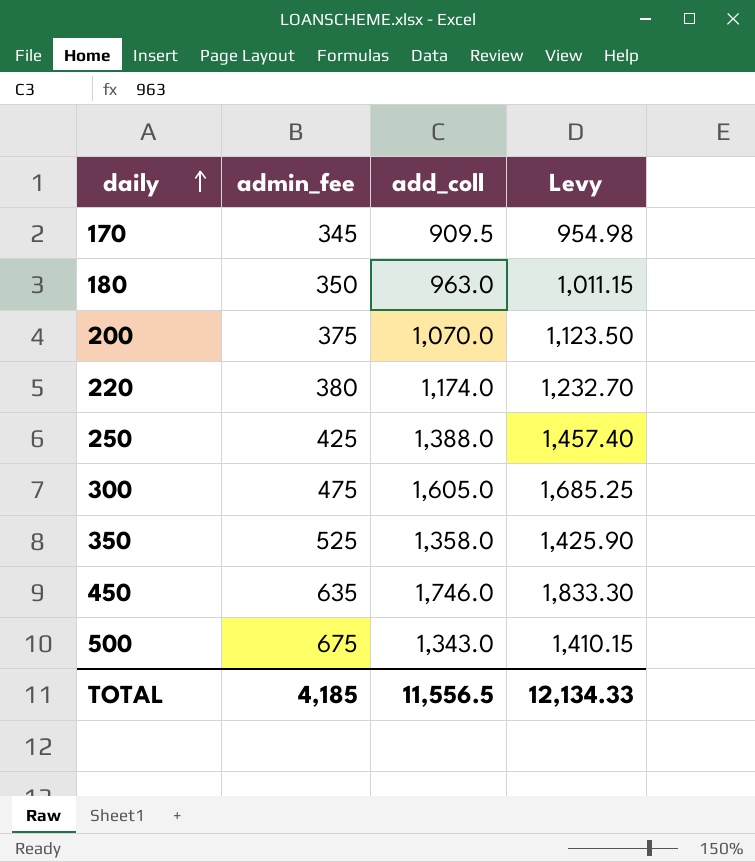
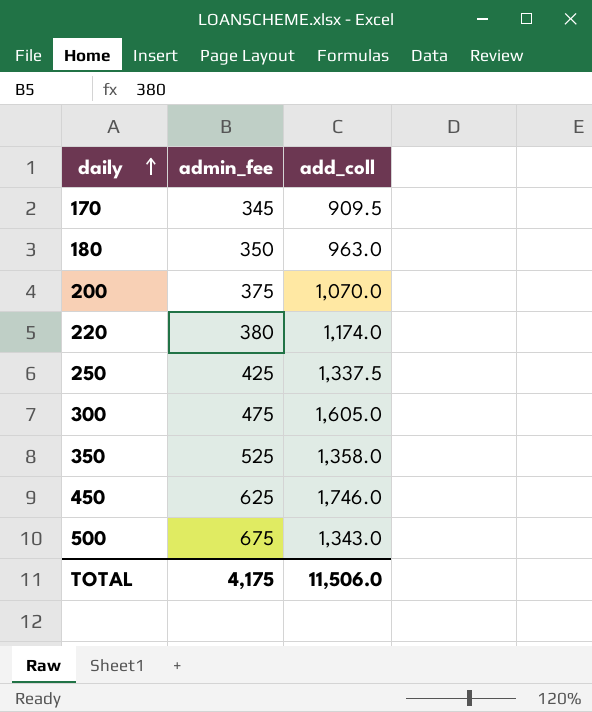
column Levy | formula: [add_coll] * 1.05 -> none
250 | add_coll: 1,388.0 -> 1,337.5
450 | admin_fee: 635 -> 625
TOTAL | admin_fee: 4,185 -> 4,175
TOTAL | add_coll: 11,556.5 -> 11,506.0

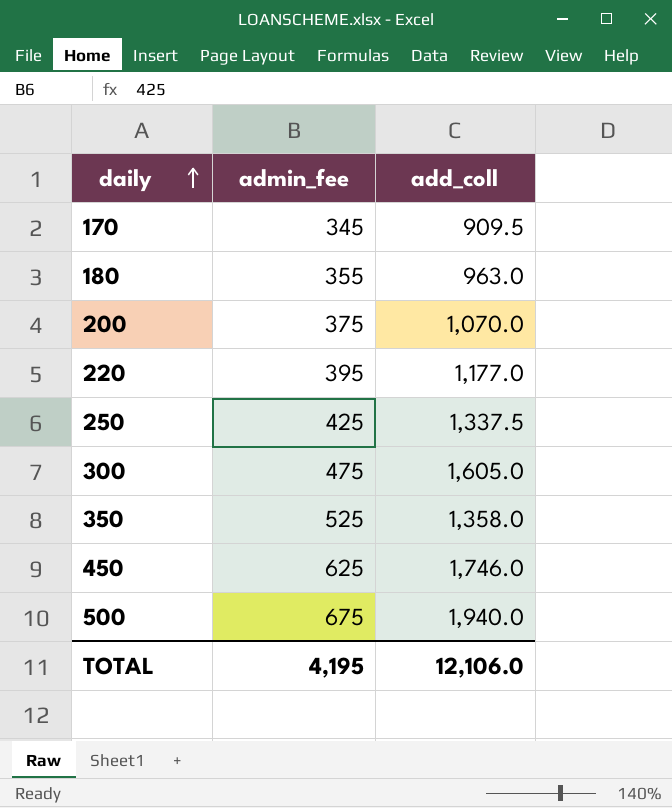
180 | admin_fee: 350 -> 355
220 | admin_fee: 380 -> 395
220 | add_coll: 1,174.0 -> 1,177.0
500 | add_coll: 1,343.0 -> 1,940.0
TOTAL | admin_fee: 4,175 -> 4,195
TOTAL | add_coll: 11,506.0 -> 12,106.0

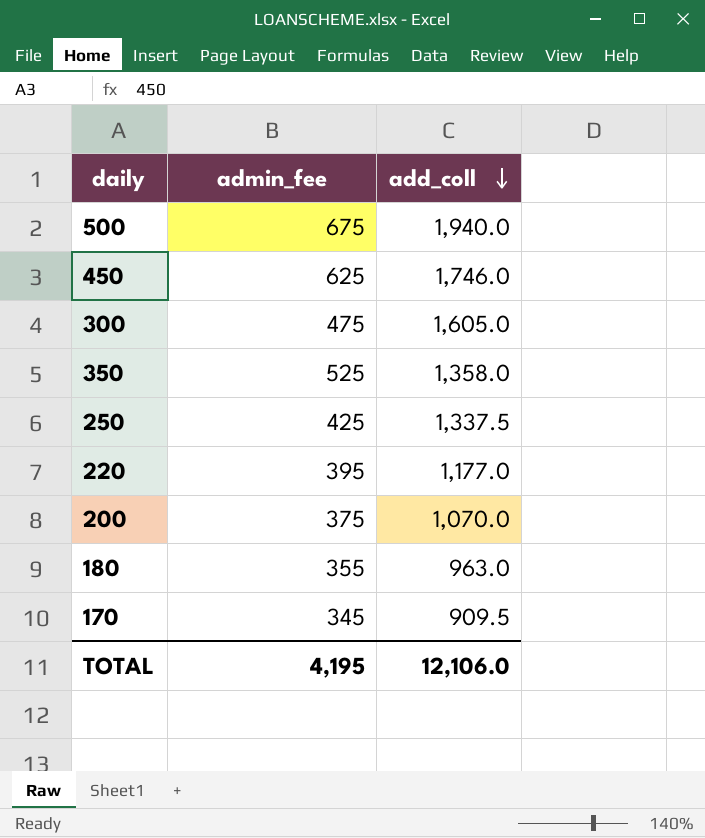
row order: daily ascending -> add_coll descending

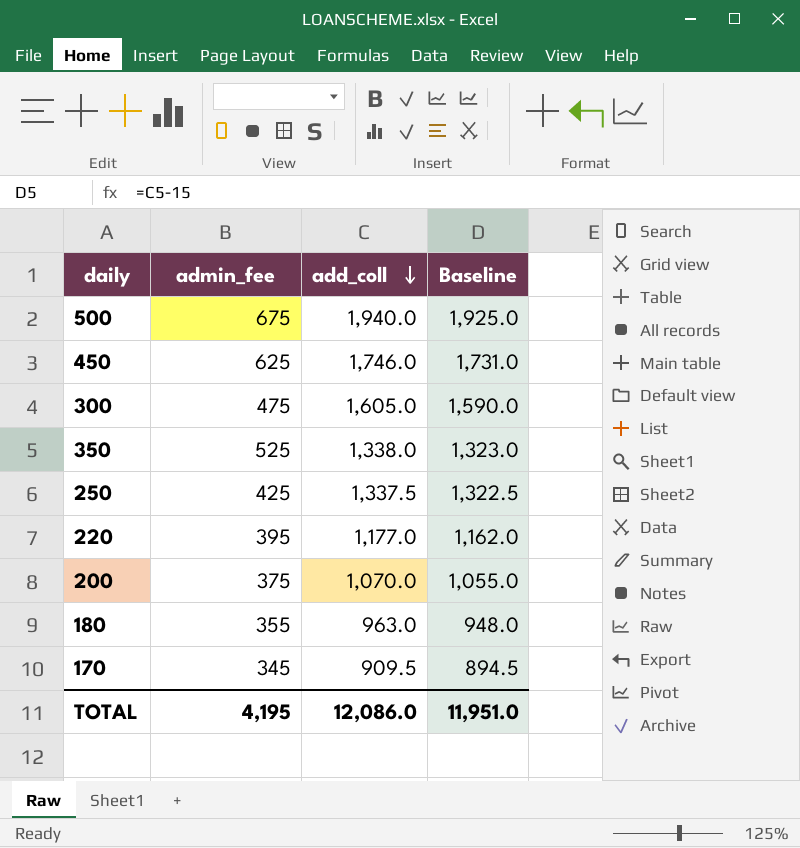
column Baseline | formula: none -> [add_coll] - 15
350 | add_coll: 1,358.0 -> 1,338.0
TOTAL | add_coll: 12,106.0 -> 12,086.0

